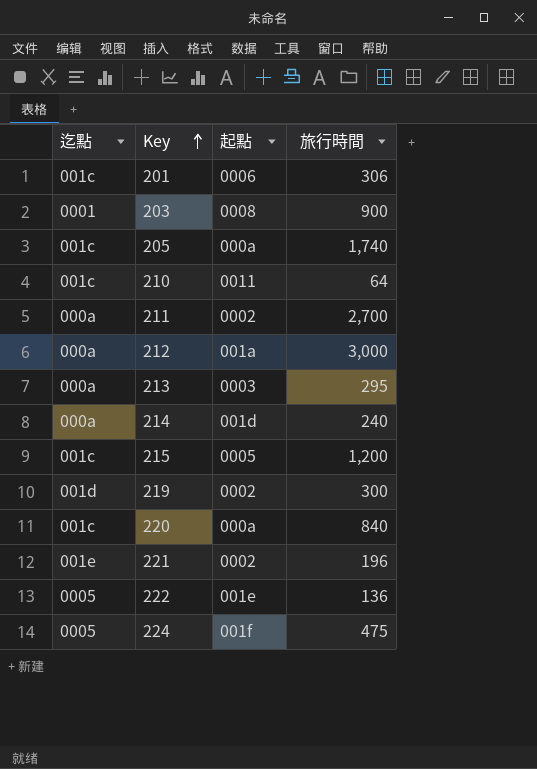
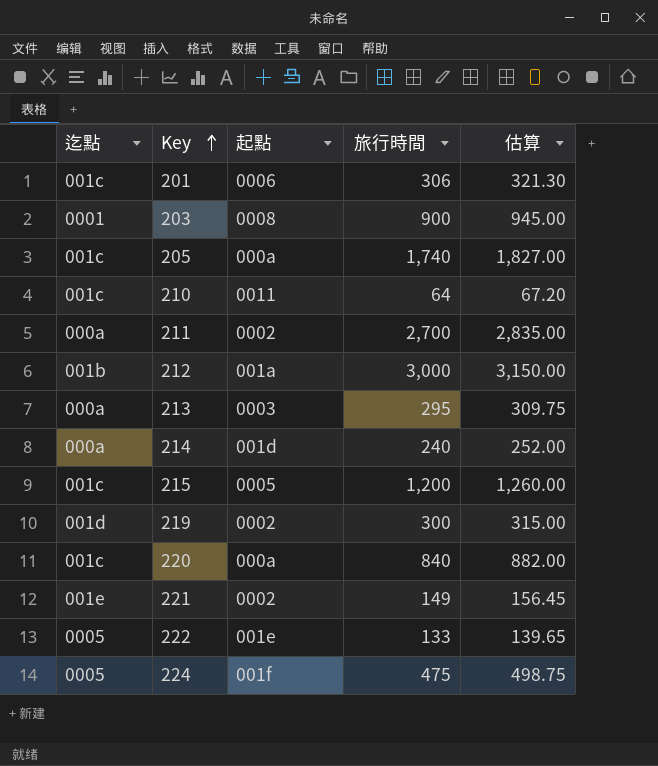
column 估算 | formula: none -> [旅行時間] * 1.05
212 | 迄點: 000a -> 001b
221 | 旅行時間: 196 -> 149
222 | 旅行時間: 136 -> 133

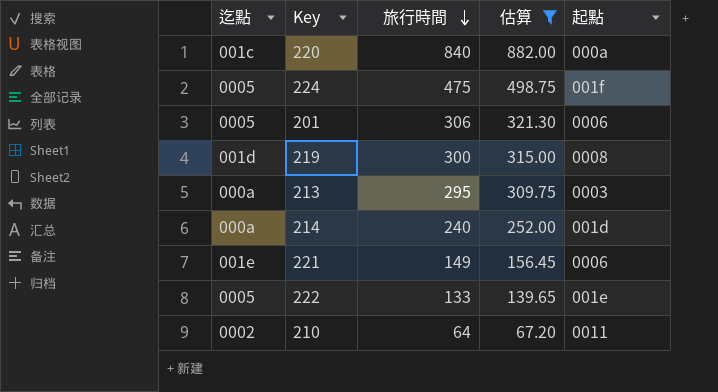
filter: none -> 估算 <= 882.00
row order: Key ascending -> 旅行時間 descending
column 起點 | position: 3 -> 5
201 | 迄點: 001c -> 0005
219 | 起點: 0002 -> 0008
221 | 起點: 0002 -> 0006
210 | 迄點: 001c -> 0002

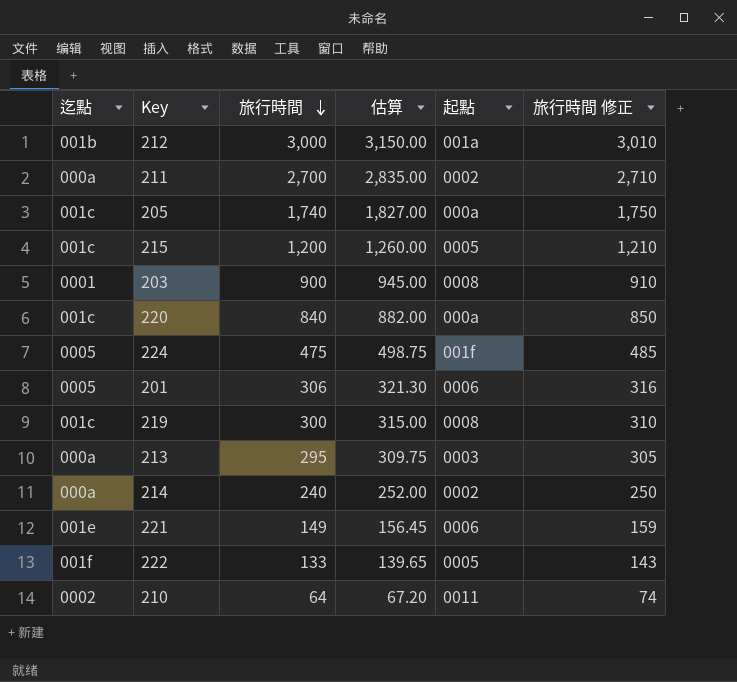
filter: 估算 <= 882.00 -> none
column 旅行時間 修正 | formula: none -> [旅行時間] + 10
219 | 迄點: 001d -> 001c
214 | 起點: 001d -> 0002
222 | 迄點: 0005 -> 001f
222 | 起點: 001e -> 0005

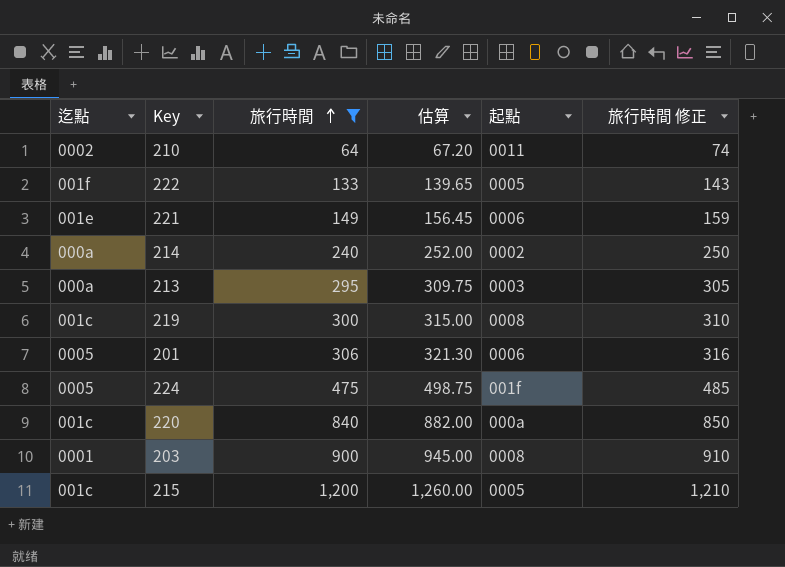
filter: none -> 旅行時間 <= 1,200
row order: 旅行時間 descending -> 旅行時間 ascending

